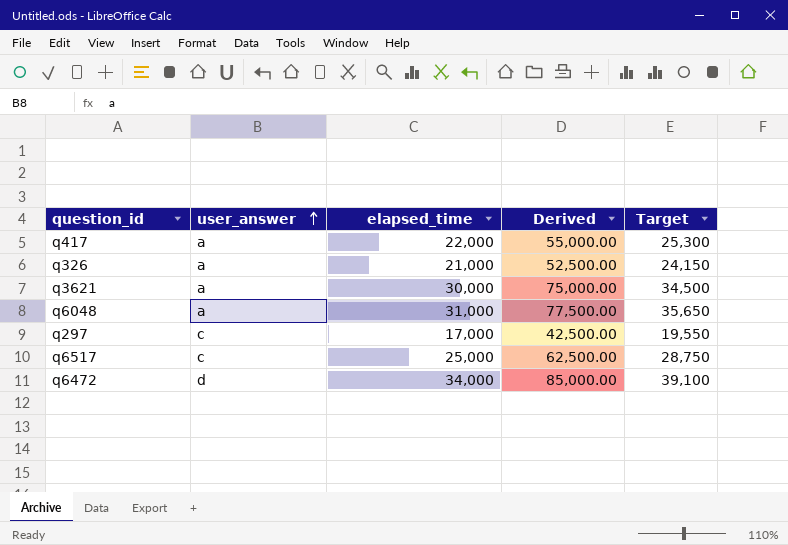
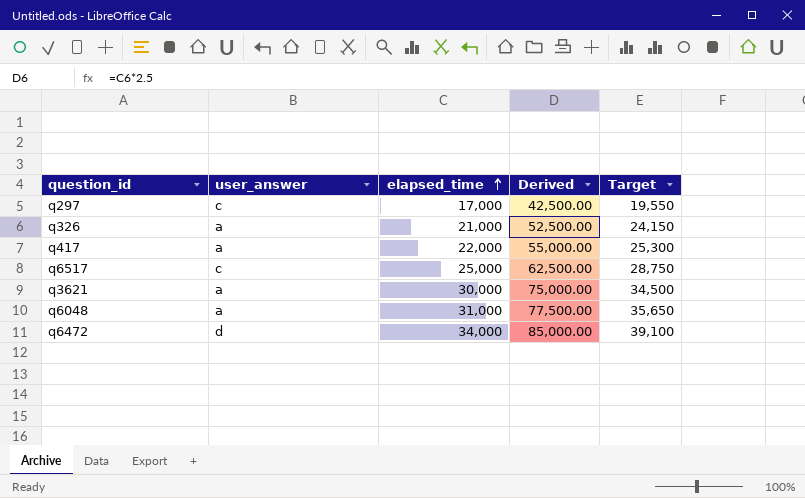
row order: user_answer ascending -> elapsed_time ascending

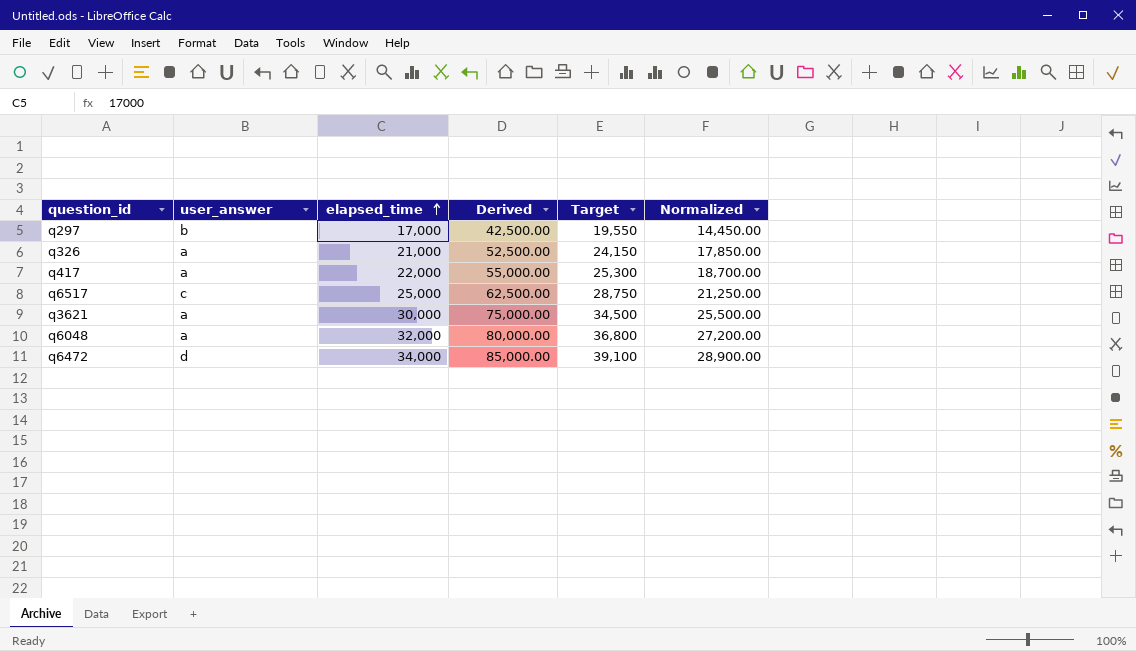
column Normalized | formula: none -> [elapsed_time] * 0.85
q297 | user_answer: c -> b
q6048 | elapsed_time: 31,000 -> 32,000
q6048 | Derived: 77,500.00 -> 80,000.00
q6048 | Target: 35,650 -> 36,800

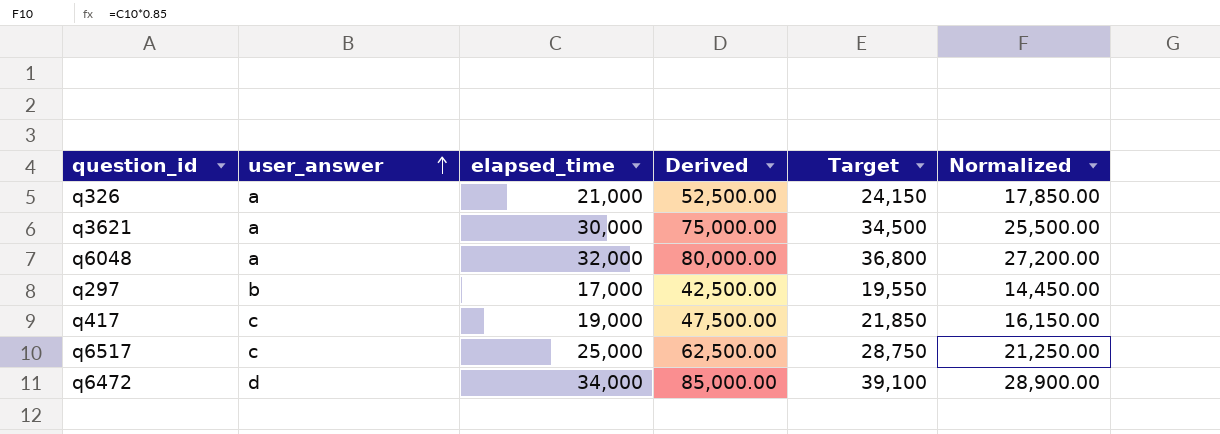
row order: elapsed_time ascending -> user_answer ascending
q417 | user_answer: a -> c
q417 | elapsed_time: 22,000 -> 19,000
q417 | Derived: 55,000.00 -> 47,500.00
q417 | Target: 25,300 -> 21,850
q417 | Normalized: 18,700.00 -> 16,150.00

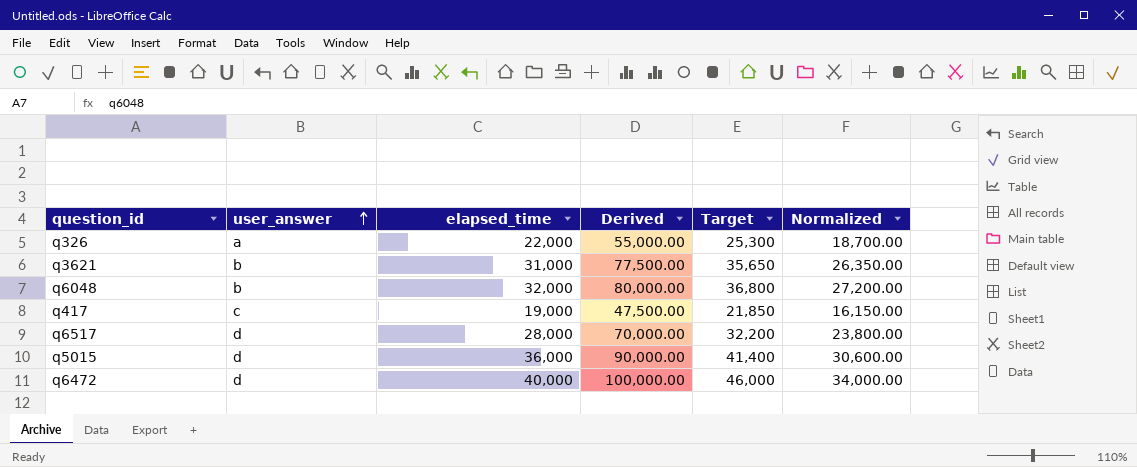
row q297: b | 17,000 | 42,500.00 | 19,550 | 14,450.00 -> none
q326 | elapsed_time: 21,000 -> 22,000
q326 | Derived: 52,500.00 -> 55,000.00
q326 | Target: 24,150 -> 25,300
q326 | Normalized: 17,850.00 -> 18,700.00
q3621 | user_answer: a -> b
q3621 | elapsed_time: 30,000 -> 31,000
q3621 | Derived: 75,000.00 -> 77,500.00
q3621 | Target: 34,500 -> 35,650
q3621 | Normalized: 25,500.00 -> 26,350.00
q6048 | user_answer: a -> b
q6517 | user_answer: c -> d
q6517 | elapsed_time: 25,000 -> 28,000
q6517 | Derived: 62,500.00 -> 70,000.00
q6517 | Target: 28,750 -> 32,200
q6517 | Normalized: 21,250.00 -> 23,800.00
row q5015: none -> d | 36,000 | 90,000.00 | 41,400 | 30,600.00
q6472 | elapsed_time: 34,000 -> 40,000
q6472 | Derived: 85,000.00 -> 100,000.00
q6472 | Target: 39,100 -> 46,000
q6472 | Normalized: 28,900.00 -> 34,000.00

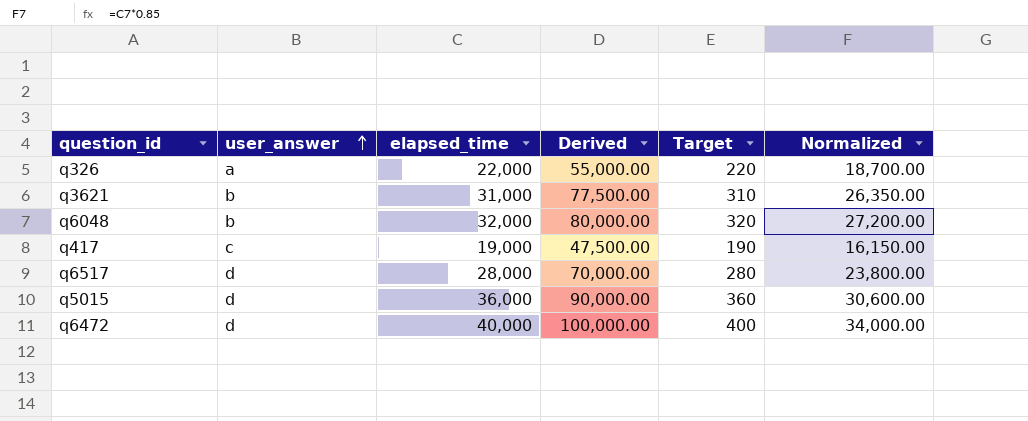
column Target | formula: [elapsed_time] * 1.15 -> [elapsed_time] * 0.01

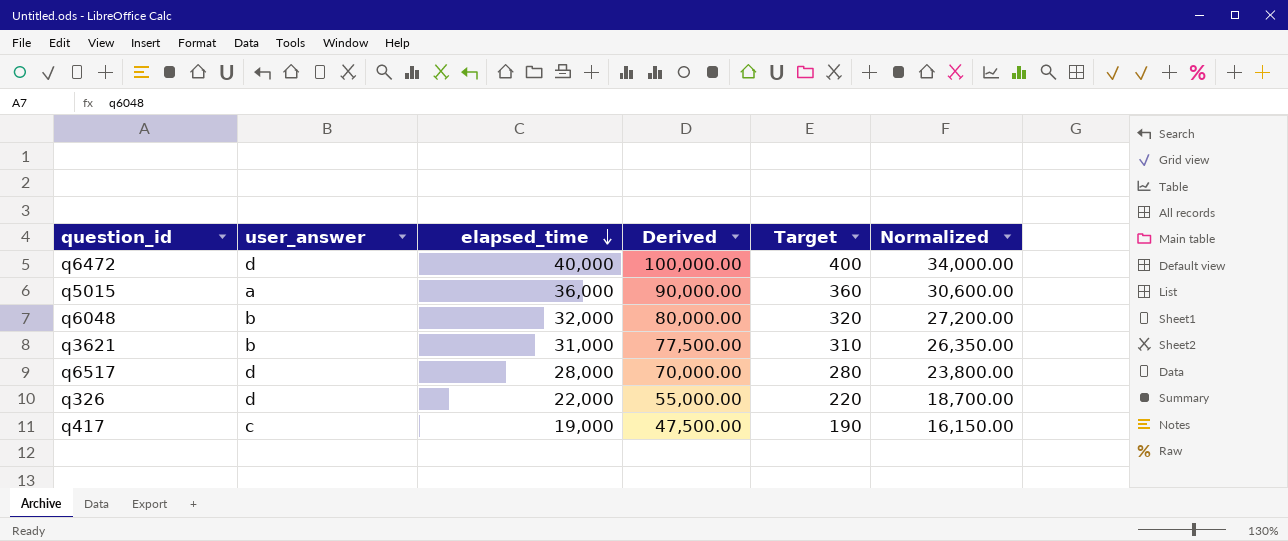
row order: user_answer ascending -> elapsed_time descending
q5015 | user_answer: d -> a
q326 | user_answer: a -> d

